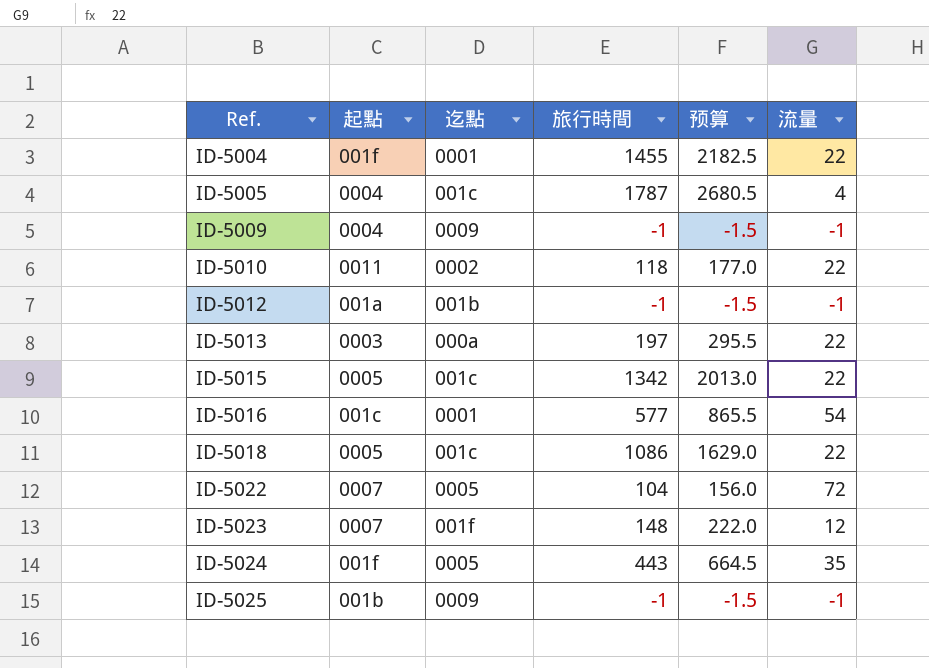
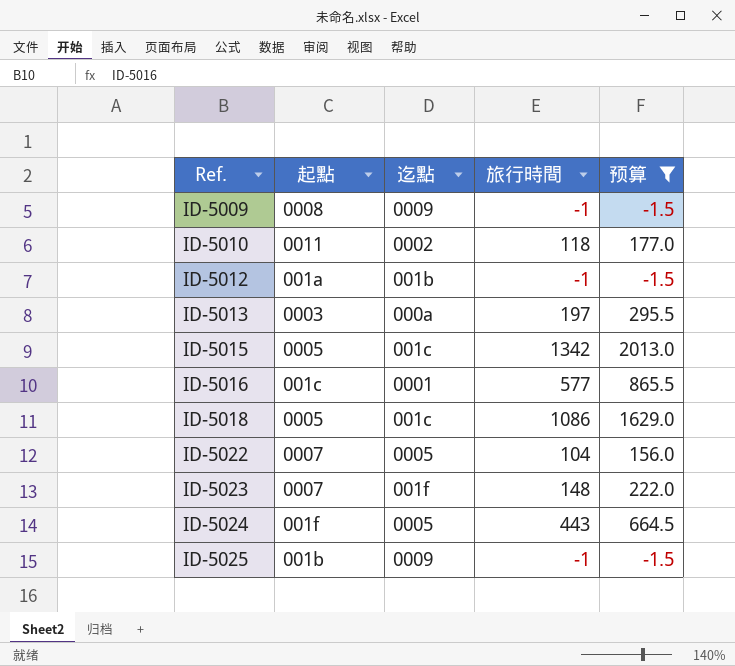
filter: none -> 预算 <= 2013.0
column 流量 | position: 6 -> none
ID-5009 | 起點: 0004 -> 0008

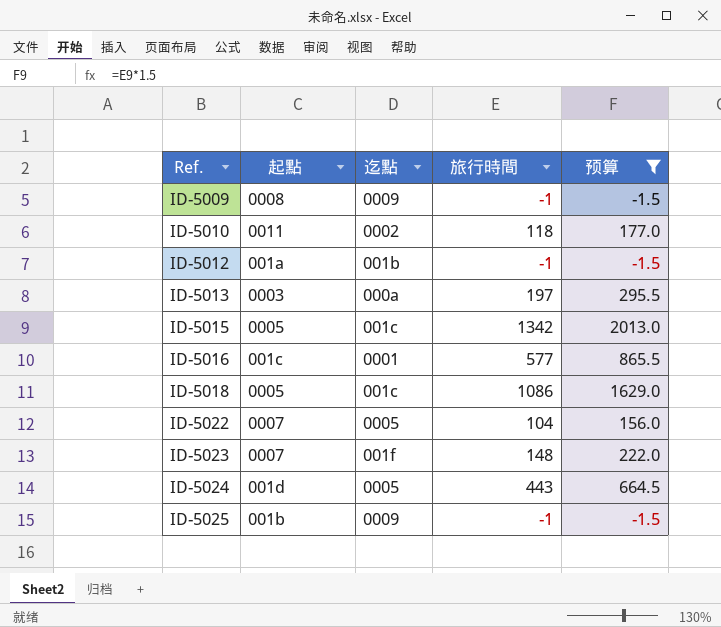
ID-5024 | 起點: 001f -> 001d

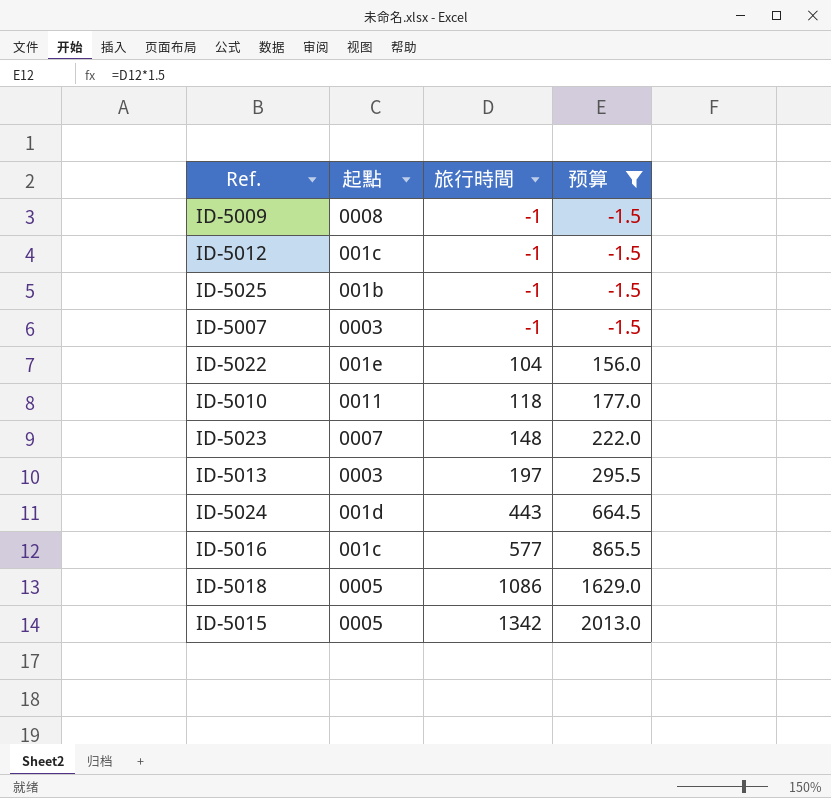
row order: Ref. ascending -> 旅行時間 ascending
column 迄點 | position: 3 -> none
ID-5012 | 起點: 001a -> 001c
row ID-5007: none -> 0003 | -1 | -1.5
ID-5022 | 起點: 0007 -> 001e

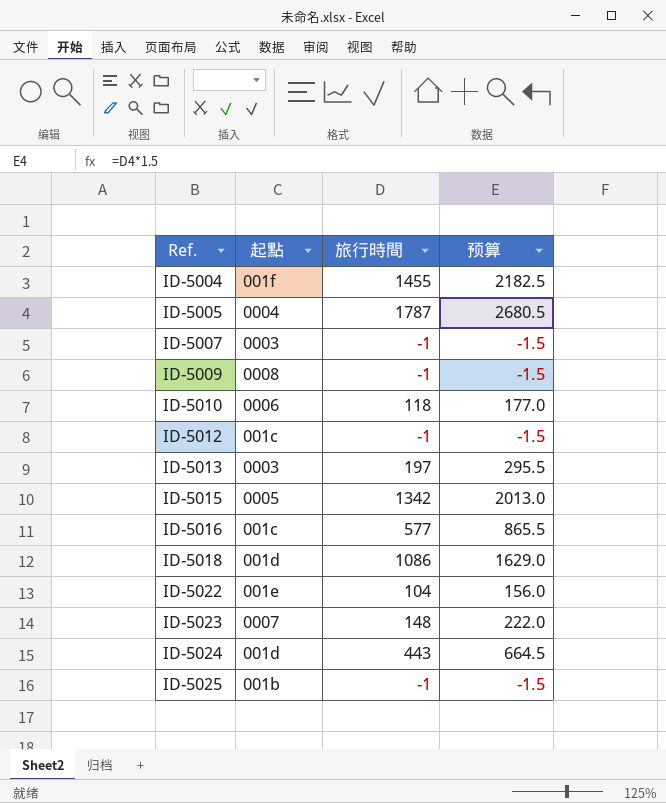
filter: 预算 <= 2013.0 -> none
row order: 旅行時間 ascending -> Ref. ascending
ID-5010 | 起點: 0011 -> 0006
ID-5018 | 起點: 0005 -> 001d

